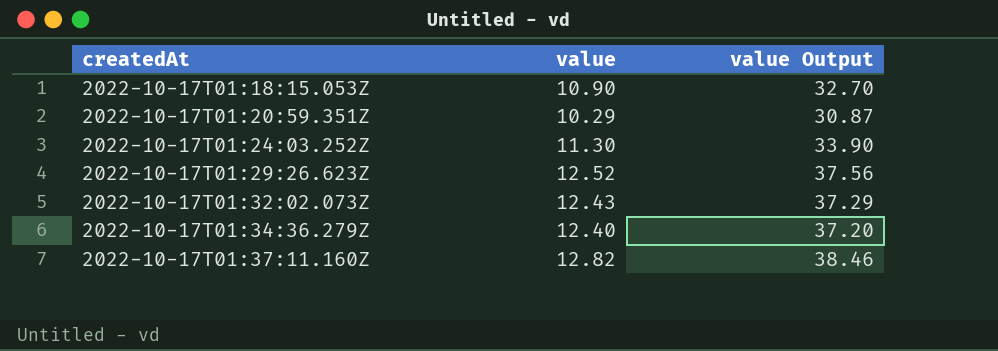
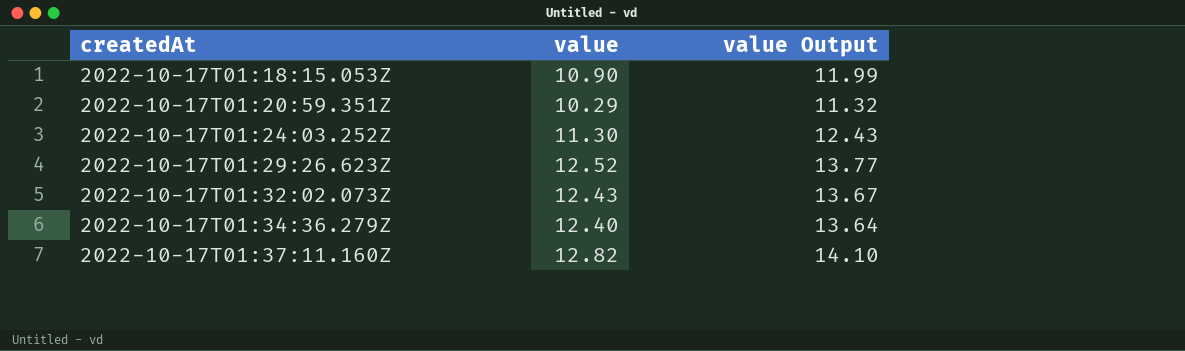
column value Output | formula: [value] * 3 -> [value] * 1.1

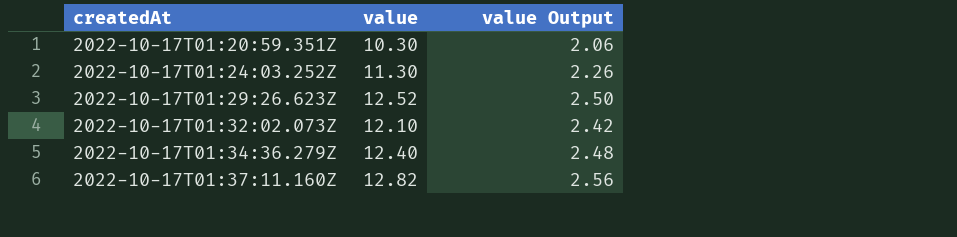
column value Output | formula: [value] * 1.1 -> [value] * 0.2
row 2022-10-17T01:18:15.053Z: 10.90 | 11.99 -> none
2022-10-17T01:20:59.351Z | value: 10.29 -> 10.30
2022-10-17T01:32:02.073Z | value: 12.43 -> 12.10

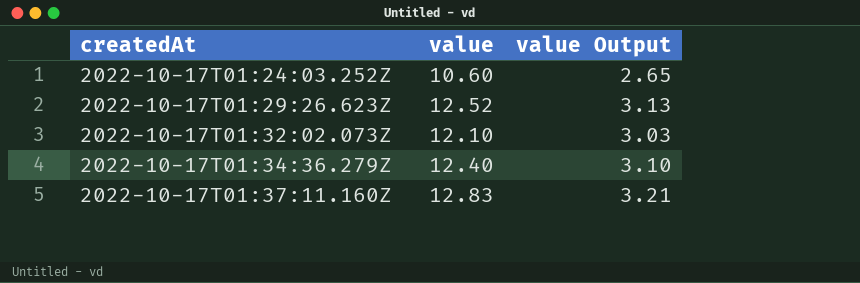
column value Output | formula: [value] * 0.2 -> [value] * 0.25
row 2022-10-17T01:20:59.351Z: 10.30 | 2.06 -> none
2022-10-17T01:24:03.252Z | value: 11.30 -> 10.60
2022-10-17T01:37:11.160Z | value: 12.82 -> 12.83

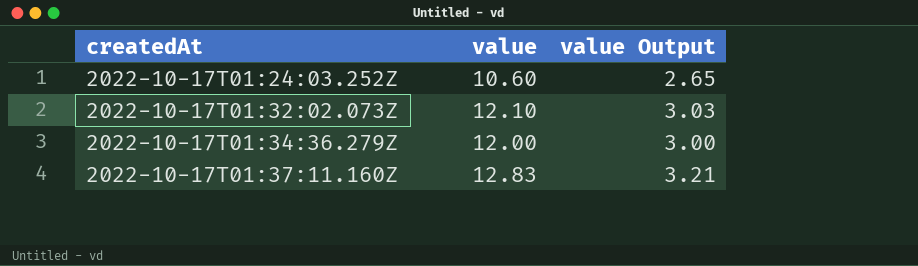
row 2022-10-17T01:29:26.623Z: 12.52 | 3.13 -> none
2022-10-17T01:34:36.279Z | value: 12.40 -> 12.00
2022-10-17T01:34:36.279Z | value Output: 3.10 -> 3.00

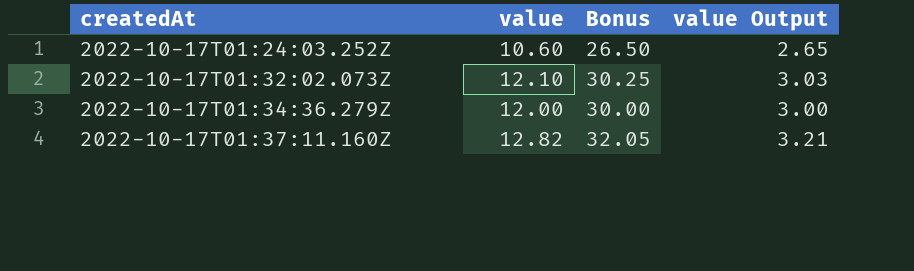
column Bonus | formula: none -> [value] * 2.5
2022-10-17T01:37:11.160Z | value: 12.83 -> 12.82

